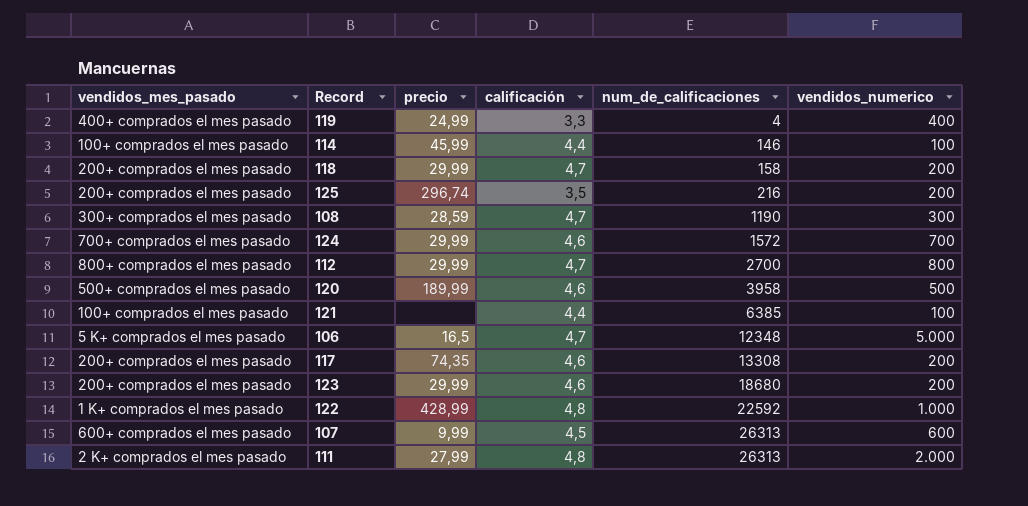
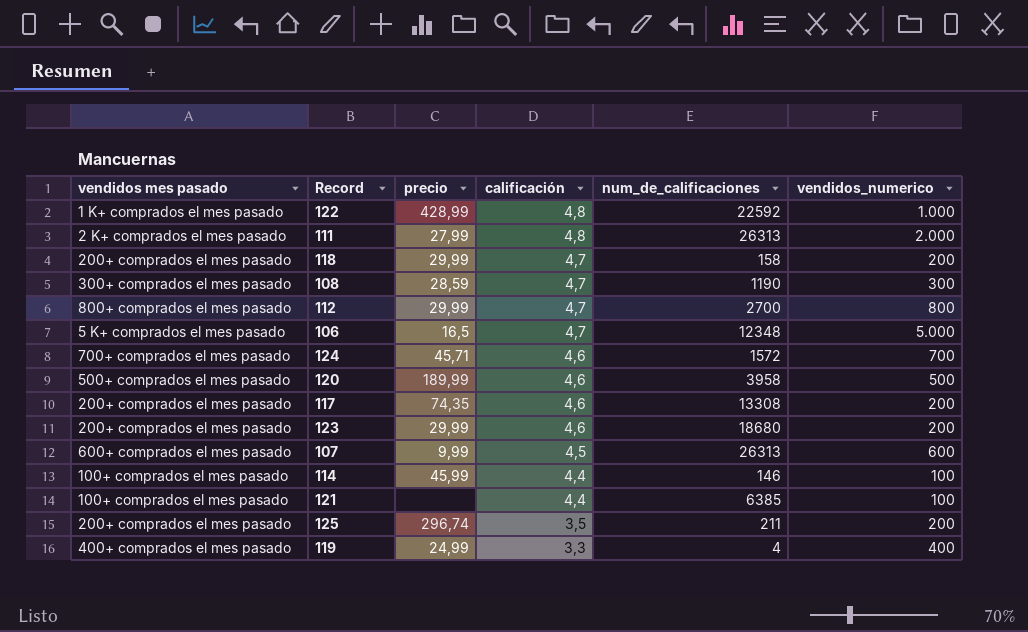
row order: num_de_calificaciones ascending -> calificación descending
column name: vendidos_mes_pasado -> vendidos mes pasado
124 | precio: 29,99 -> 45,71
125 | num_de_calificaciones: 216 -> 211

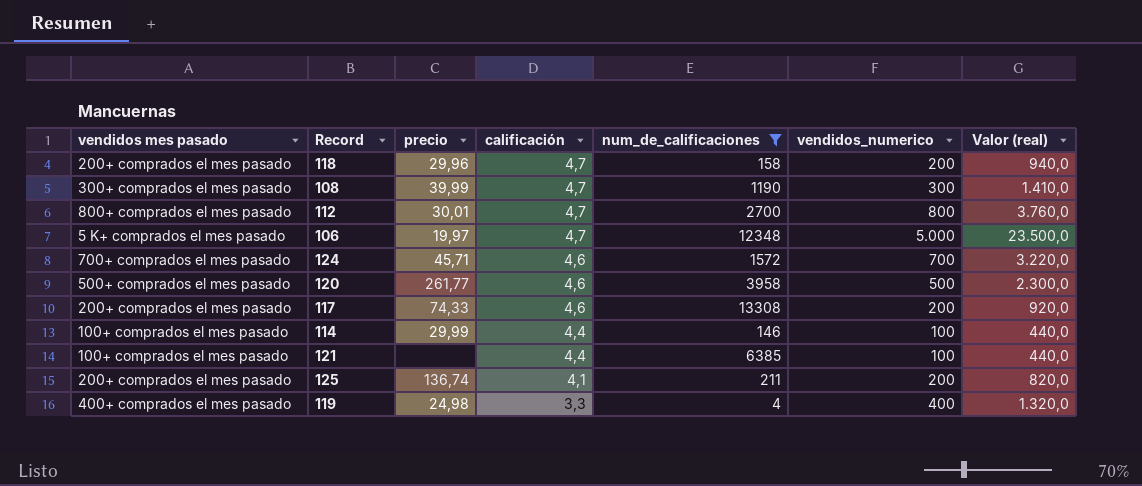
filter: none -> num_de_calificaciones <= 13308
column Valor (real) | formula: none -> [calificación] * [vendidos_numerico]
118 | precio: 29,99 -> 29,96
108 | precio: 28,59 -> 39,99
112 | precio: 29,99 -> 30,01
106 | precio: 16,5 -> 19,97
120 | precio: 189,99 -> 261,77
117 | precio: 74,35 -> 74,33
114 | precio: 45,99 -> 29,99
125 | precio: 296,74 -> 136,74
125 | calificación: 3,5 -> 4,1
119 | precio: 24,99 -> 24,98

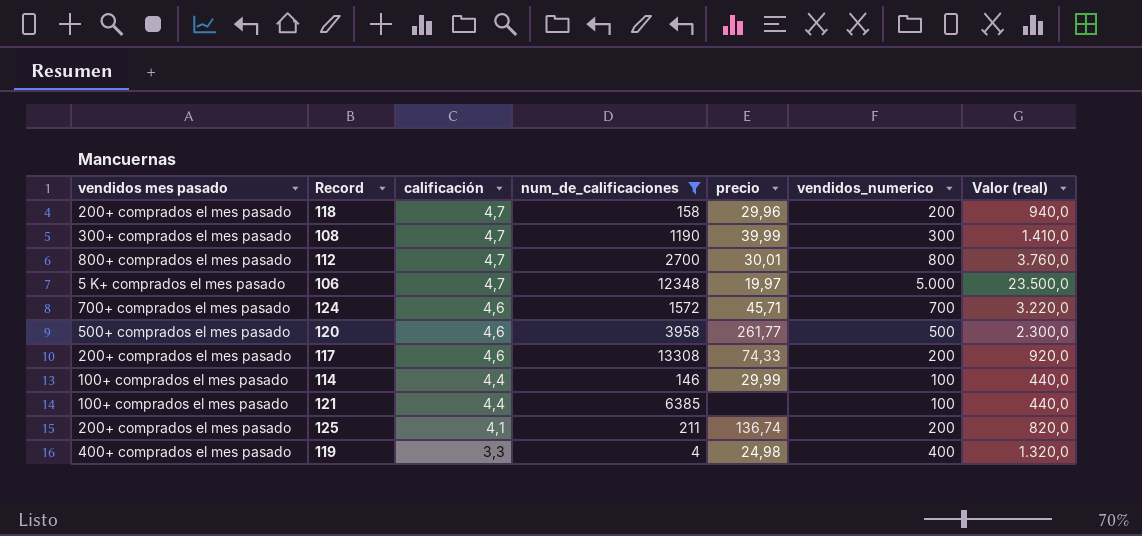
column precio | position: 3 -> 5

